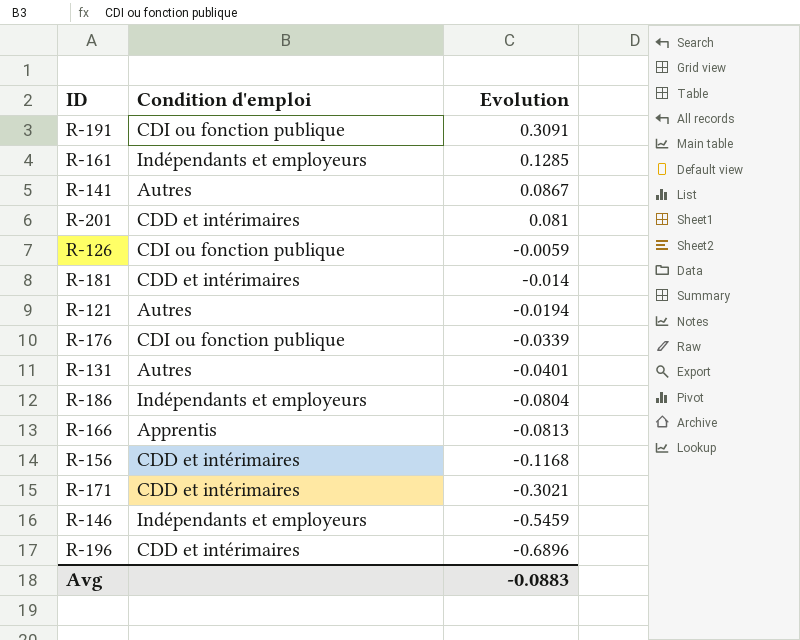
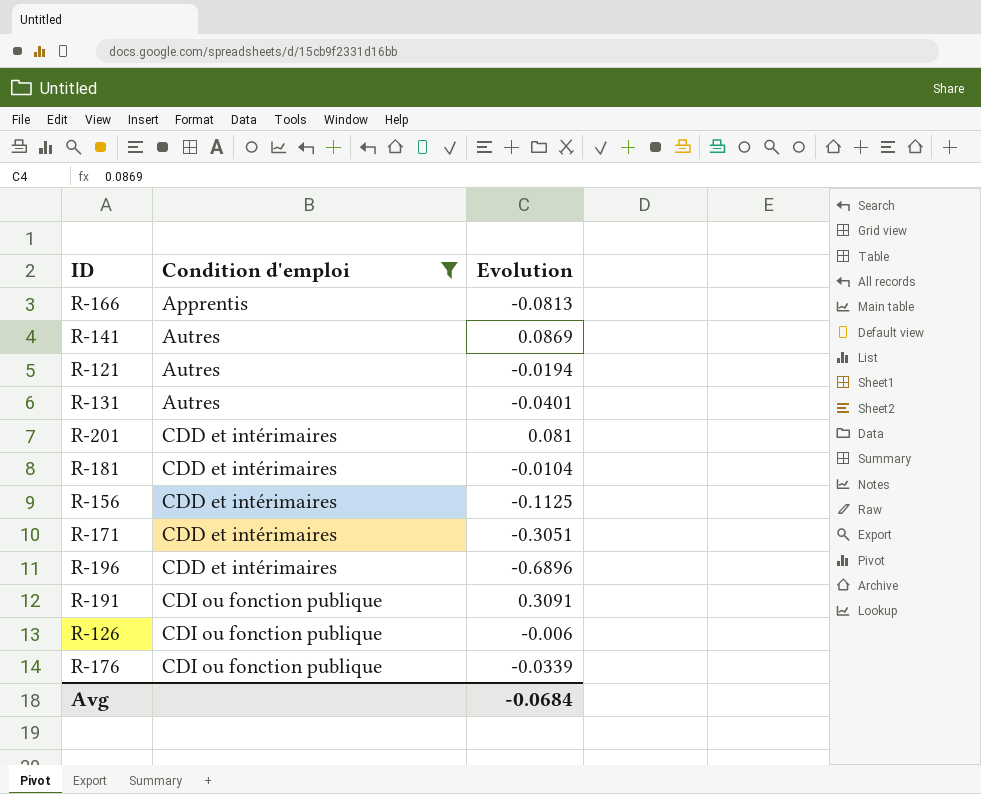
filter: none -> Condition d'emploi != Indépendants et employeurs
row order: Evolution descending -> Condition d'emploi ascending
R-141 | Evolution: 0.0867 -> 0.0869
R-181 | Evolution: -0.014 -> -0.0104
R-156 | Evolution: -0.1168 -> -0.1125
R-171 | Evolution: -0.3021 -> -0.3051
R-126 | Evolution: -0.0059 -> -0.006
Avg | Evolution: -0.0883 -> -0.0684

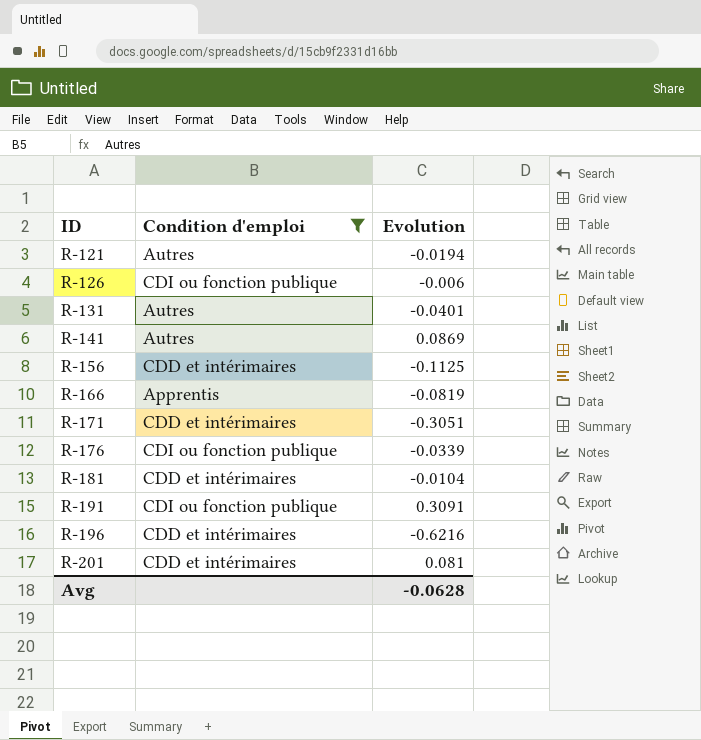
row order: Condition d'emploi ascending -> ID ascending
R-166 | Evolution: -0.0813 -> -0.0819
R-196 | Evolution: -0.6896 -> -0.6216
Avg | Evolution: -0.0684 -> -0.0628

